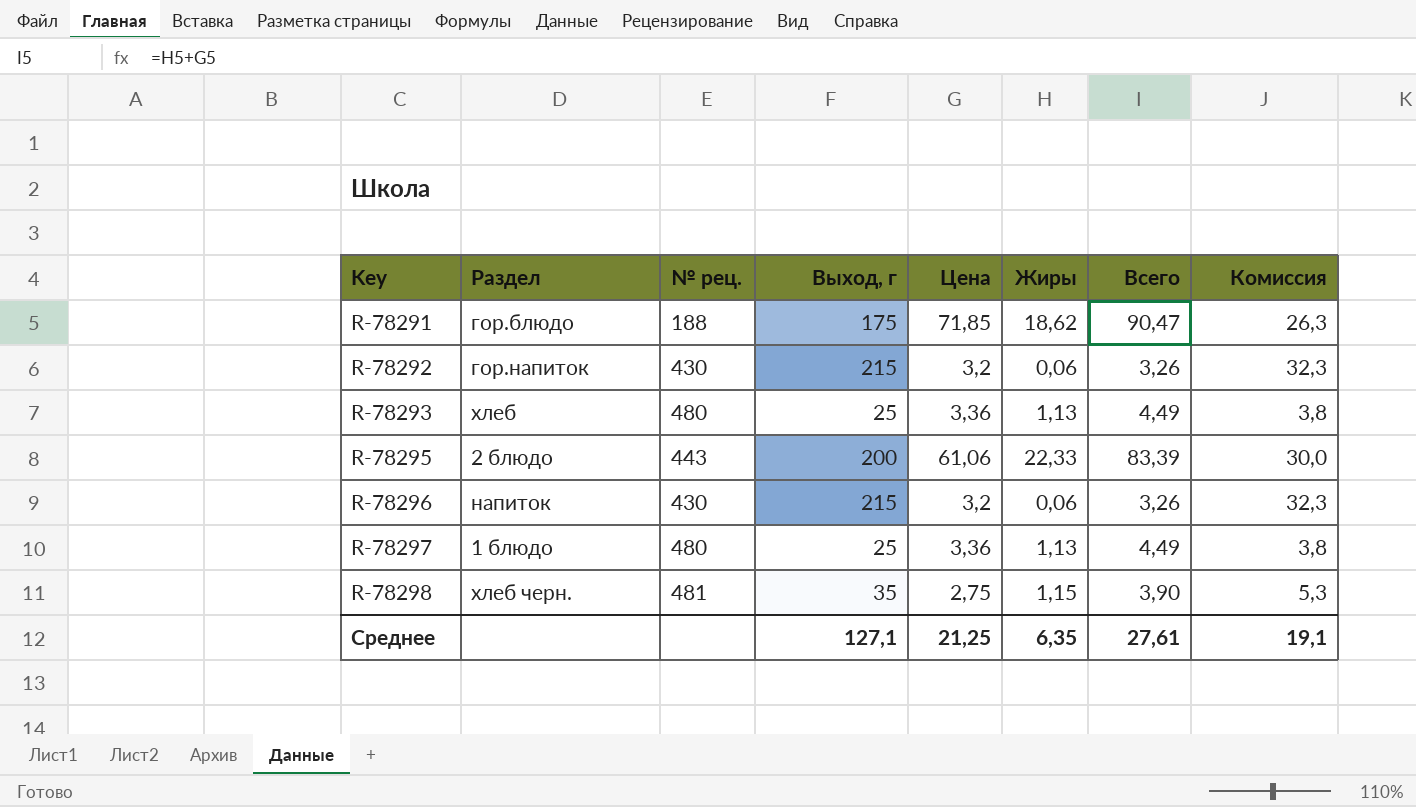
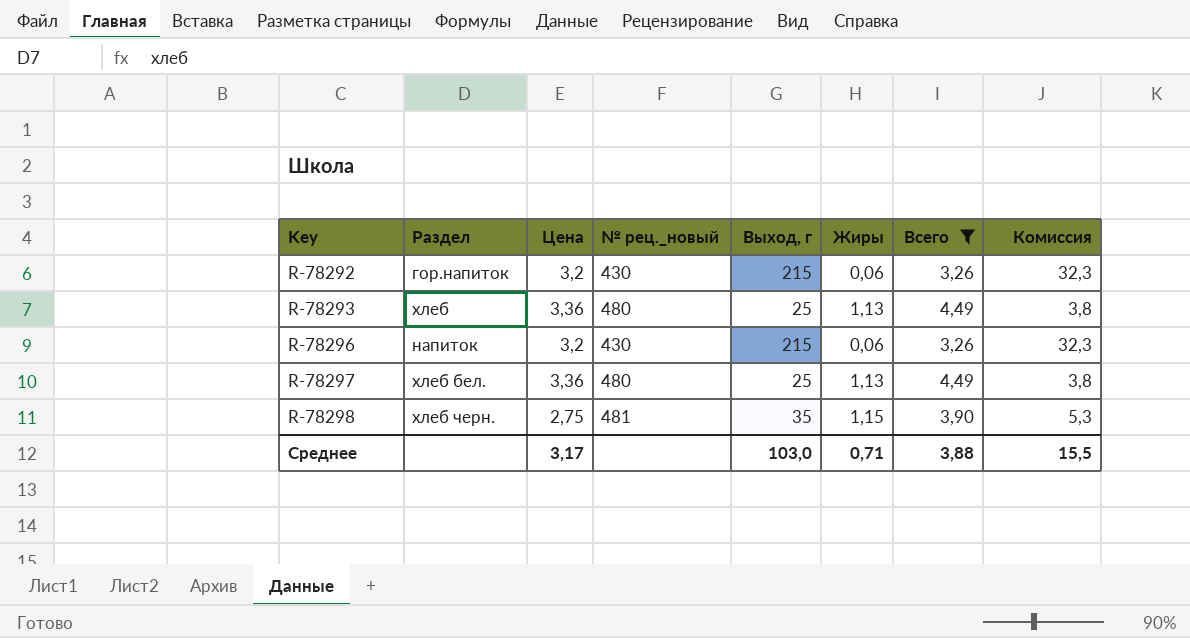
filter: none -> Всего <= 4,49
column Цена | position: 5 -> 3
column name: № рец. -> № рец._новый
R-78297 | Раздел: 1 блюдо -> хлеб бел.
Среднее | Цена: 21,25 -> 3,17
Среднее | Выход, г: 127,1 -> 103,0
Среднее | Жиры: 6,35 -> 0,71
Среднее | Всего: 27,61 -> 3,88
Среднее | Комиссия: 19,1 -> 15,5

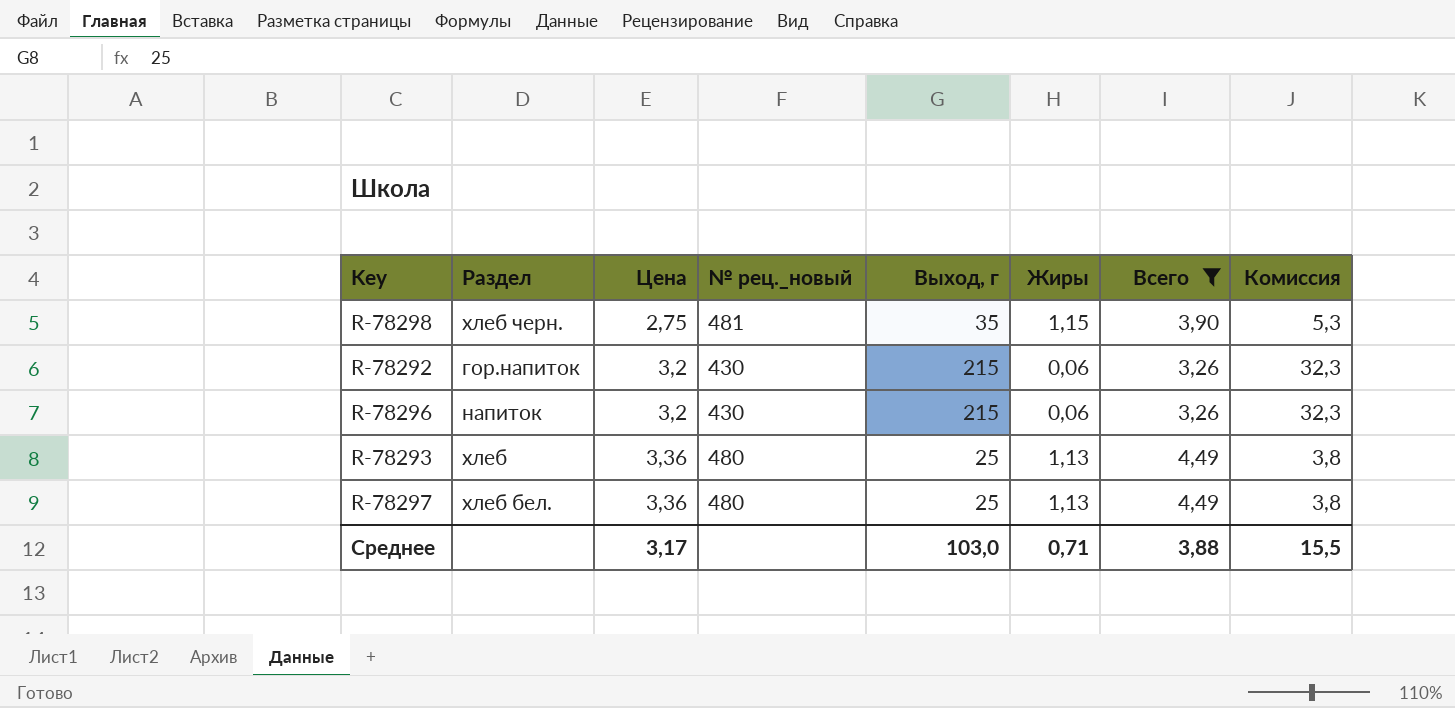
row order: Key ascending -> Цена ascending

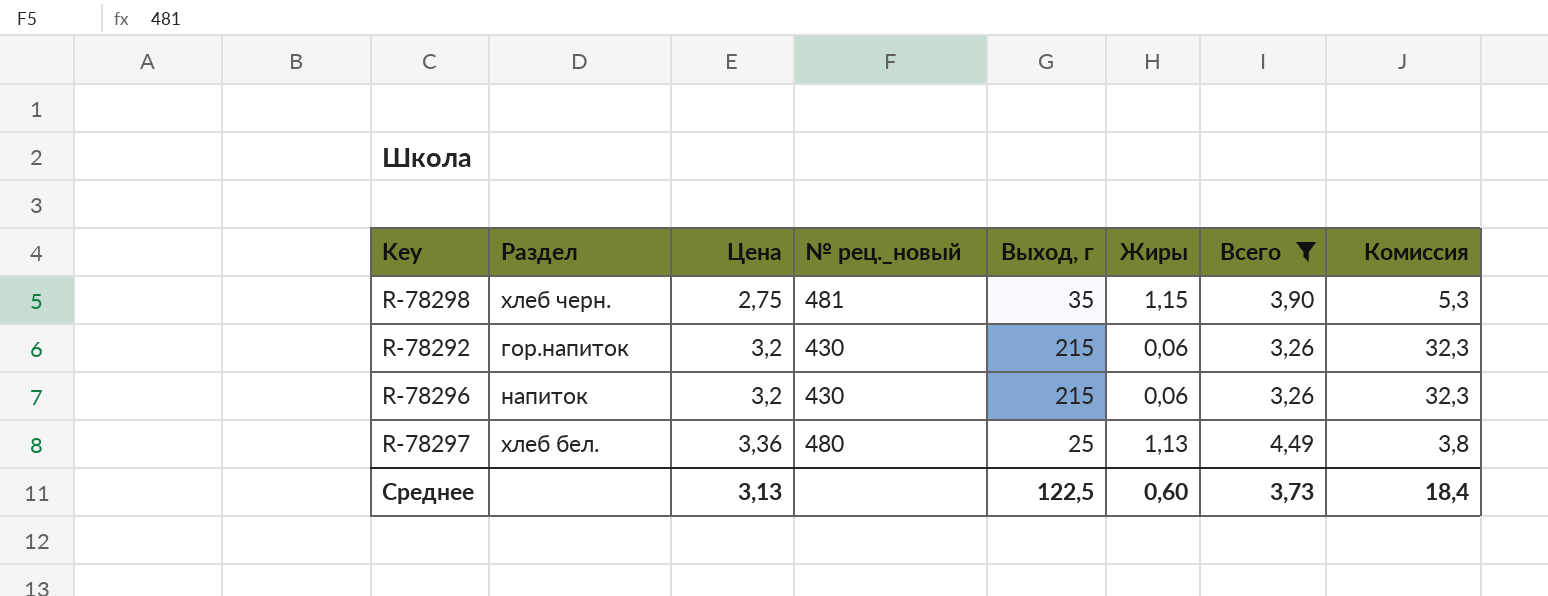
row R-78293: хлеб | 3,36 | 480 | 25 | 1,13 | 4,49 | 3,8 -> none
Среднее | Цена: 3,17 -> 3,13
Среднее | Выход, г: 103,0 -> 122,5
Среднее | Жиры: 0,71 -> 0,60
Среднее | Всего: 3,88 -> 3,73
Среднее | Комиссия: 15,5 -> 18,4

